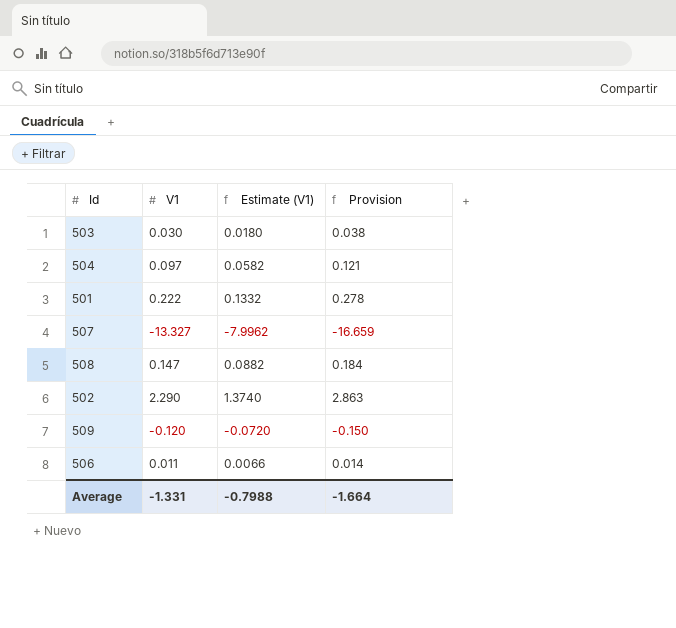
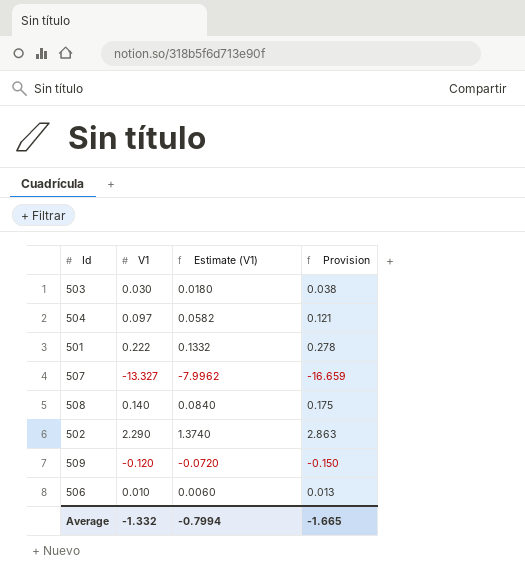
508 | V1: 0.147 -> 0.140
508 | Estimate (V1): 0.0882 -> 0.0840
508 | Provision: 0.184 -> 0.175
506 | V1: 0.011 -> 0.010
506 | Estimate (V1): 0.0066 -> 0.0060
506 | Provision: 0.014 -> 0.013
Average | V1: -1.331 -> -1.332
Average | Estimate (V1): -0.7988 -> -0.7994
Average | Provision: -1.664 -> -1.665

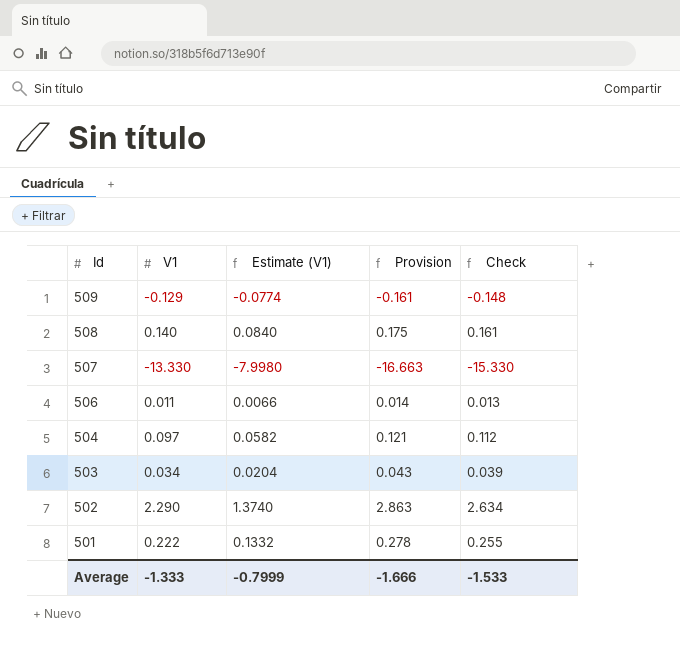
row order: none -> Id descending
column Check | formula: none -> [V1] * 1.15
509 | V1: -0.120 -> -0.129
509 | Estimate (V1): -0.0720 -> -0.0774
509 | Provision: -0.150 -> -0.161
507 | V1: -13.327 -> -13.330
507 | Estimate (V1): -7.9962 -> -7.9980
507 | Provision: -16.659 -> -16.663
506 | V1: 0.010 -> 0.011
506 | Estimate (V1): 0.0060 -> 0.0066
506 | Provision: 0.013 -> 0.014
503 | V1: 0.030 -> 0.034
503 | Estimate (V1): 0.0180 -> 0.0204
503 | Provision: 0.038 -> 0.043
Average | V1: -1.332 -> -1.333
Average | Estimate (V1): -0.7994 -> -0.7999
Average | Provision: -1.665 -> -1.666

